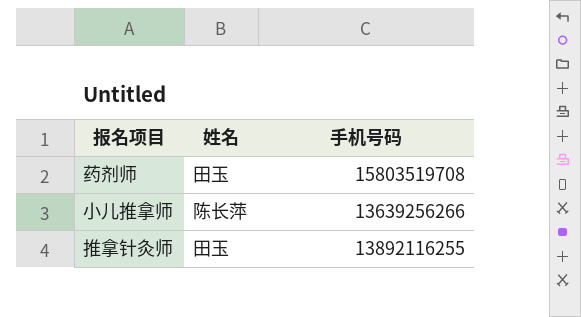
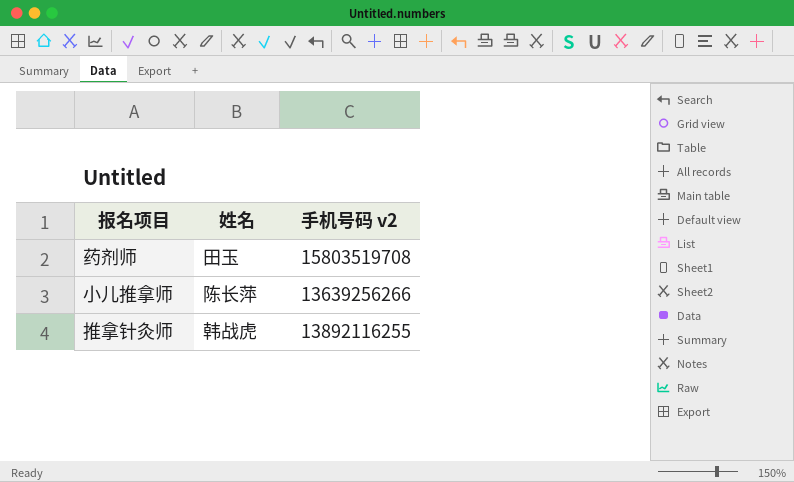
column name: 手机号码 -> 手机号码 v2
推拿针灸师 | 姓名: 田玉 -> 韩战虎

